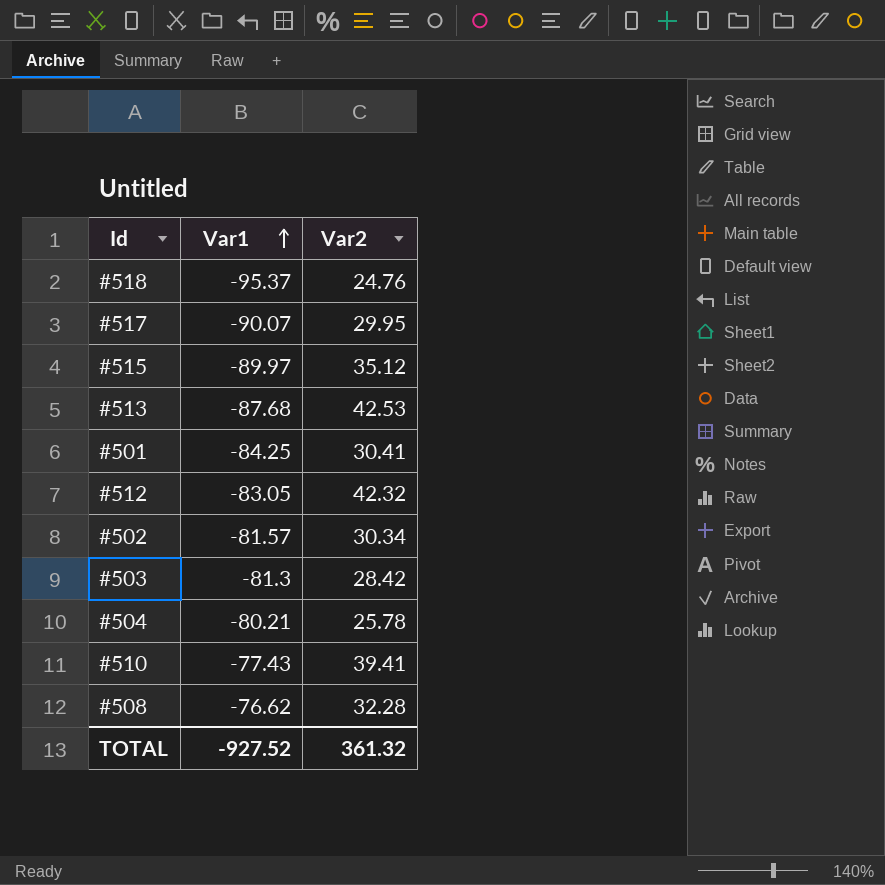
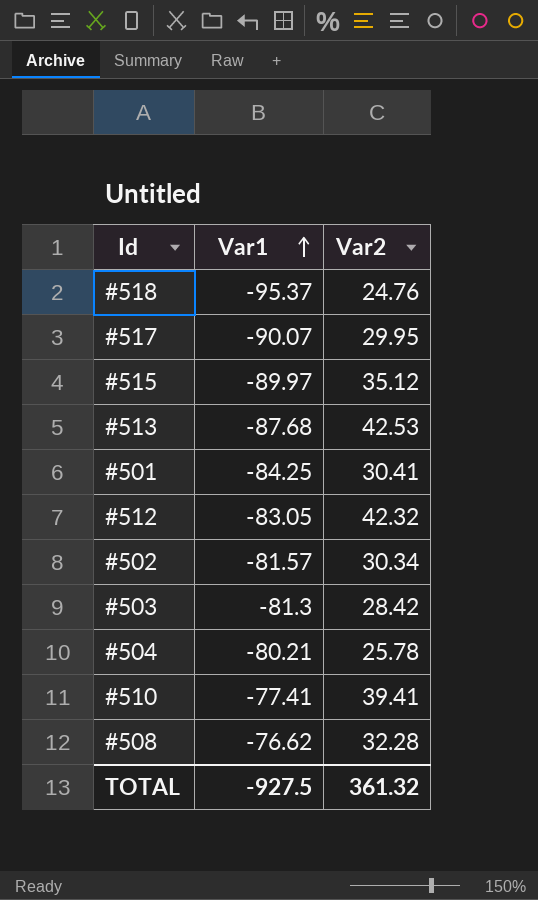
#510 | Var1: -77.43 -> -77.41
TOTAL | Var1: -927.52 -> -927.5

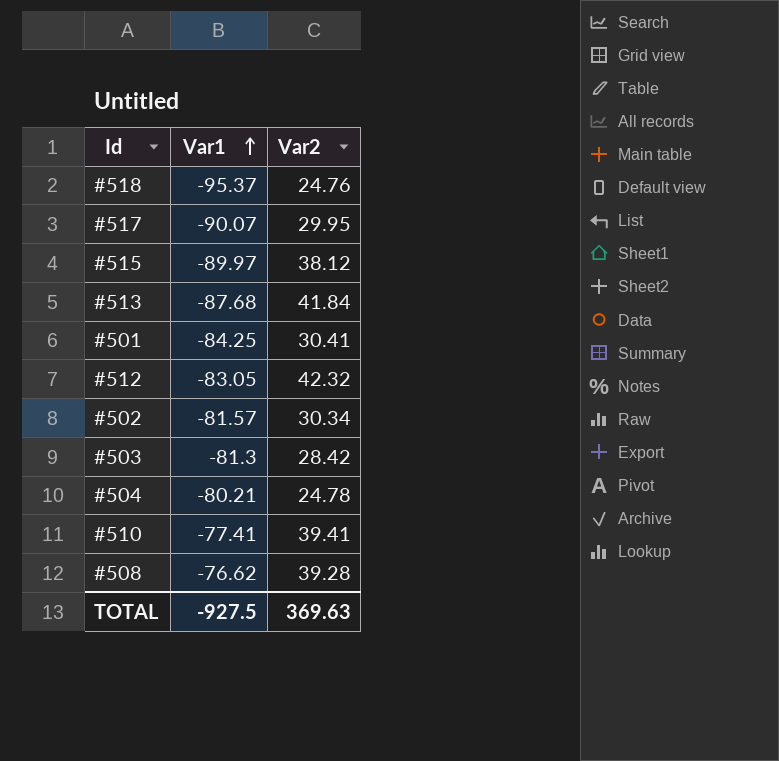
#515 | Var2: 35.12 -> 38.12
#513 | Var2: 42.53 -> 41.84
#504 | Var2: 25.78 -> 24.78
#508 | Var2: 32.28 -> 39.28
TOTAL | Var2: 361.32 -> 369.63

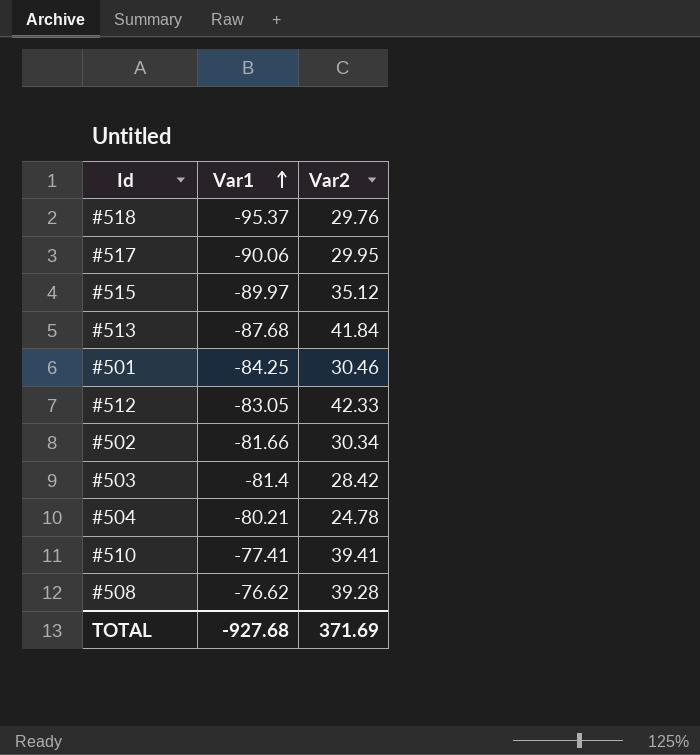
#518 | Var2: 24.76 -> 29.76
#517 | Var1: -90.07 -> -90.06
#515 | Var2: 38.12 -> 35.12
#501 | Var2: 30.41 -> 30.46
#512 | Var2: 42.32 -> 42.33
#502 | Var1: -81.57 -> -81.66
#503 | Var1: -81.3 -> -81.4
TOTAL | Var1: -927.5 -> -927.68
TOTAL | Var2: 369.63 -> 371.69

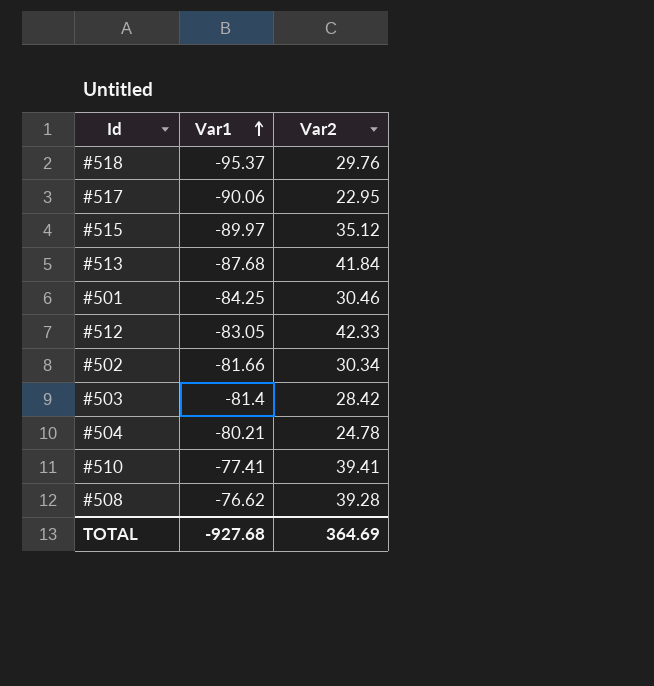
#517 | Var2: 29.95 -> 22.95
TOTAL | Var2: 371.69 -> 364.69

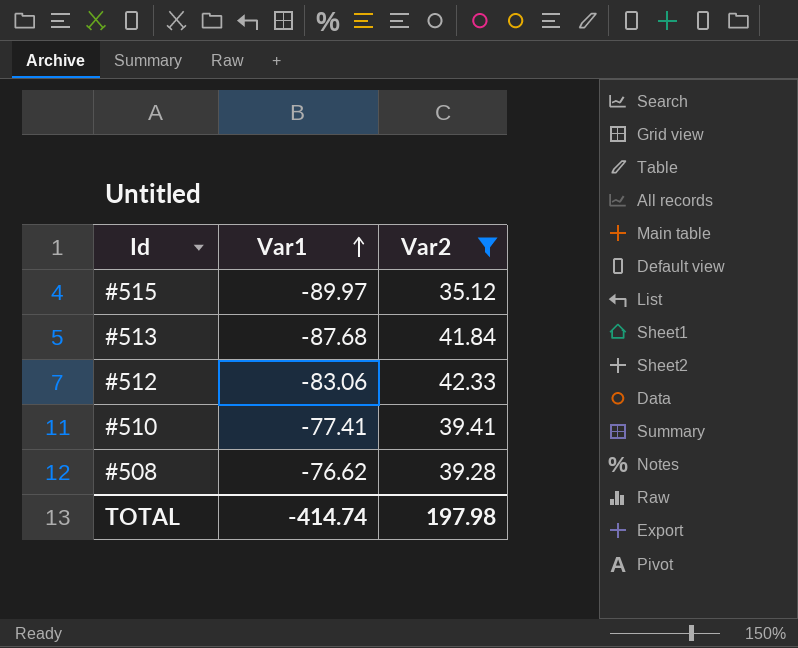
filter: none -> Var2 >= 35.12
#512 | Var1: -83.05 -> -83.06
TOTAL | Var1: -927.68 -> -414.74
TOTAL | Var2: 364.69 -> 197.98

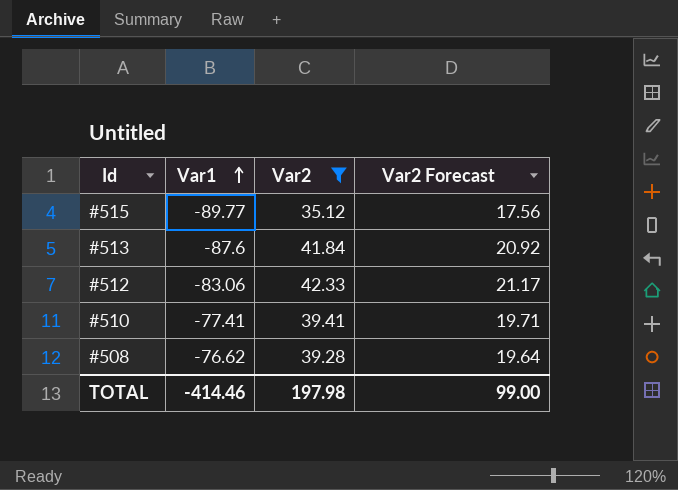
column Var2 Forecast | formula: none -> [Var2] * 0.5
#515 | Var1: -89.97 -> -89.77
#513 | Var1: -87.68 -> -87.6
TOTAL | Var1: -414.74 -> -414.46

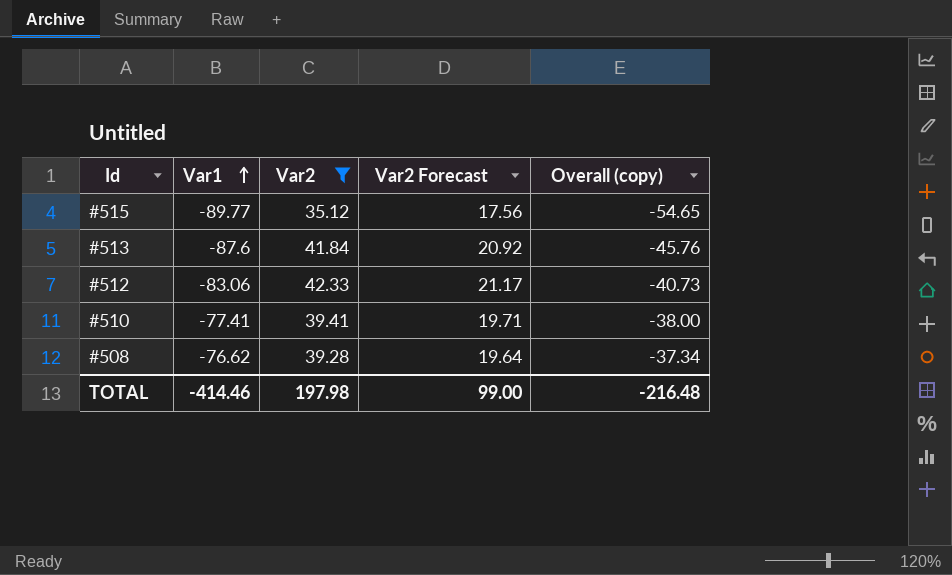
column Overall (copy) | formula: none -> [Var1] + [Var2]

